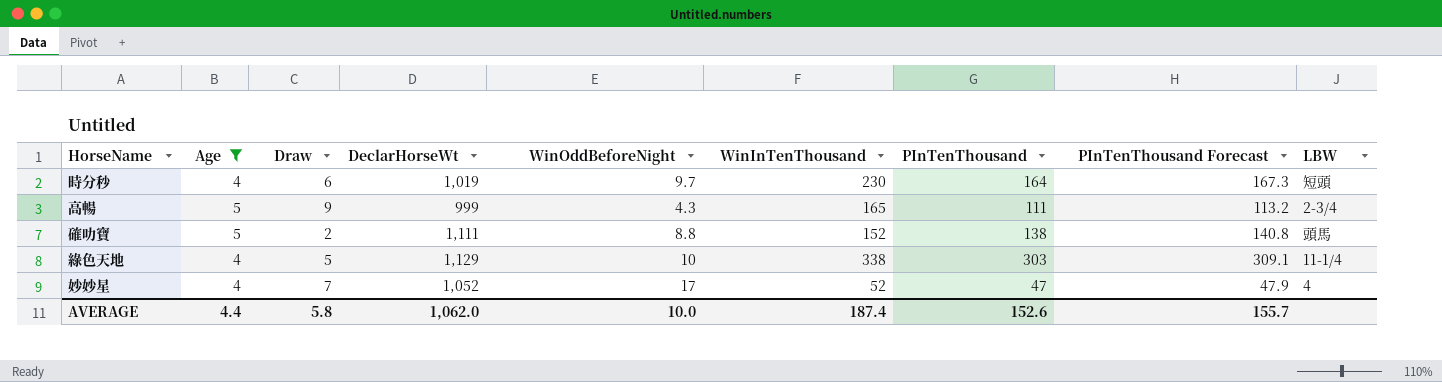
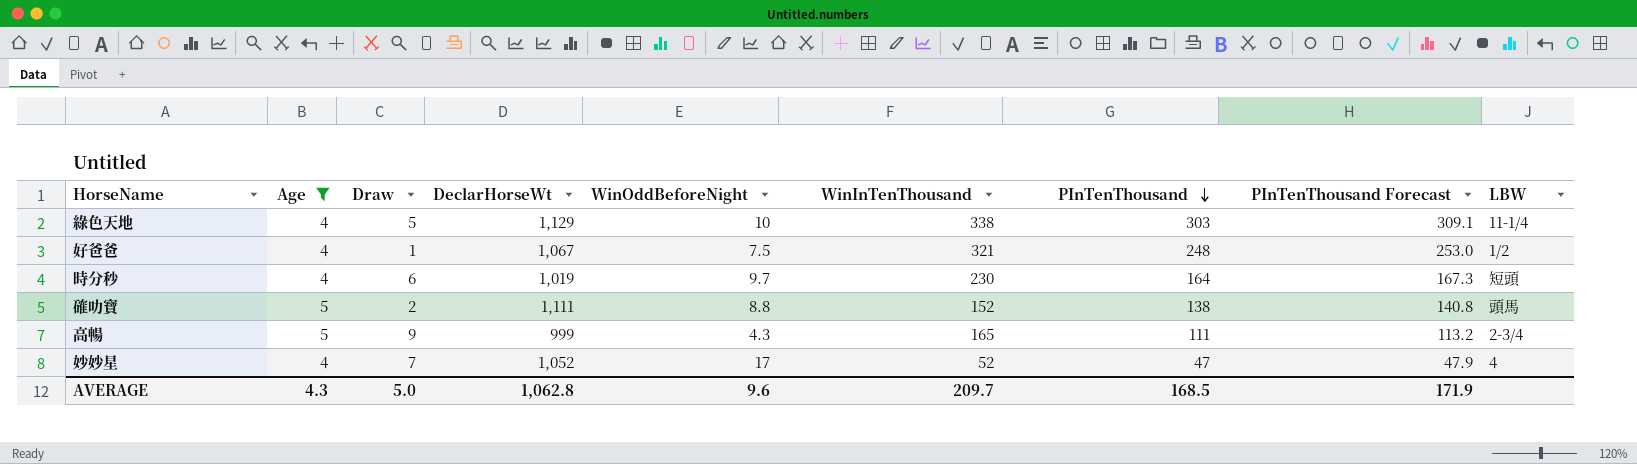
row order: none -> PInTenThousand descending
row 好爸爸: none -> 4 | 1 | 1,067 | 7.5 | 321 | 248 | 253.0 | 1/2
AVERAGE | Age: 4.4 -> 4.3
AVERAGE | Draw: 5.8 -> 5.0
AVERAGE | DeclarHorseWt: 1,062.0 -> 1,062.8
AVERAGE | WinOddBeforeNight: 10.0 -> 9.6
AVERAGE | WinInTenThousand: 187.4 -> 209.7
AVERAGE | PInTenThousand: 152.6 -> 168.5
AVERAGE | PInTenThousand Forecast: 155.7 -> 171.9

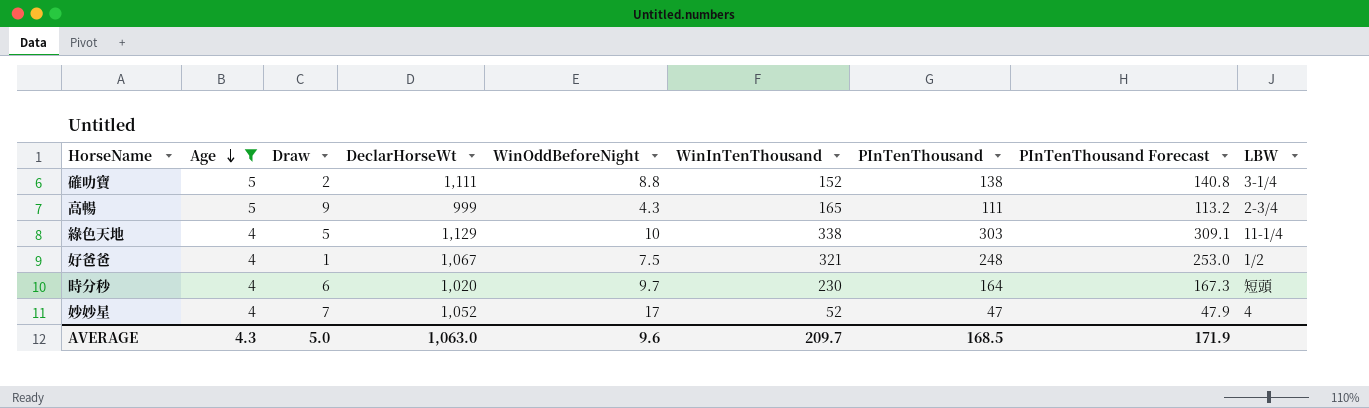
row order: PInTenThousand descending -> Age descending
確叻寶 | LBW: 頭馬 -> 3-1/4
時分秒 | DeclarHorseWt: 1,019 -> 1,020
AVERAGE | DeclarHorseWt: 1,062.8 -> 1,063.0

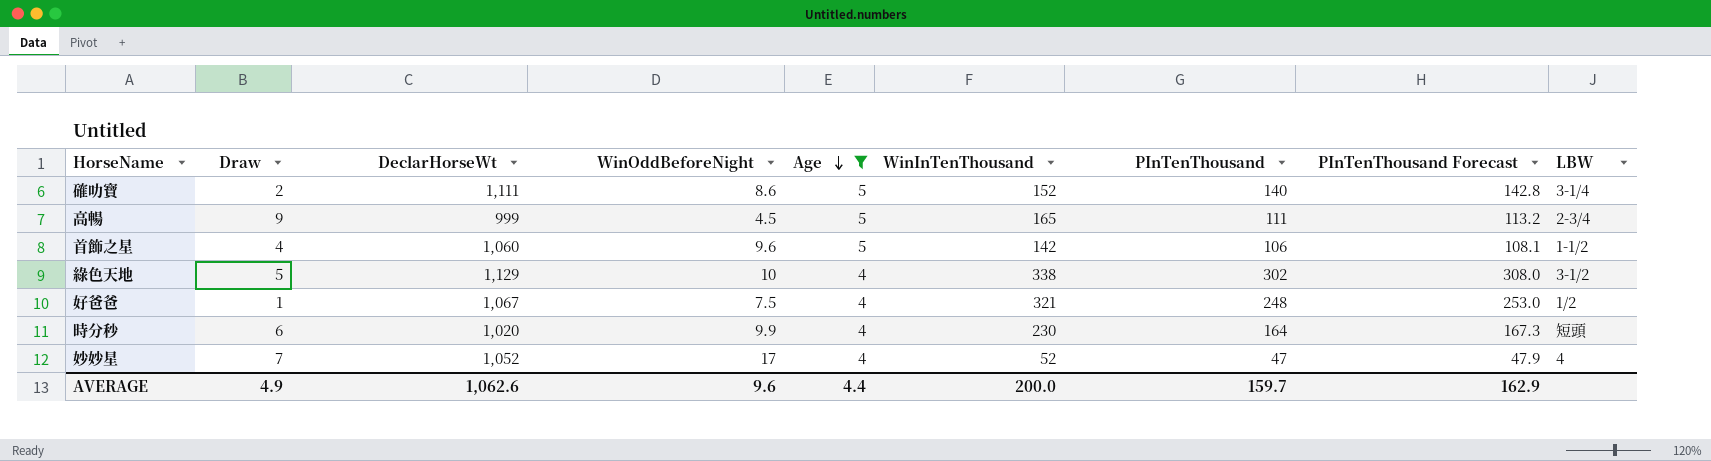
column Age | position: 2 -> 5
確叻寶 | WinOddBeforeNight: 8.8 -> 8.6
確叻寶 | PInTenThousand: 138 -> 140
確叻寶 | PInTenThousand Forecast: 140.8 -> 142.8
高暢 | WinOddBeforeNight: 4.3 -> 4.5
row 首飾之星: none -> 4 | 1,060 | 9.6 | 5 | 142 | 106 | 108.1 | 1-1/2
綠色天地 | PInTenThousand: 303 -> 302
綠色天地 | PInTenThousand Forecast: 309.1 -> 308.0
綠色天地 | LBW: 11-1/4 -> 3-1/2
時分秒 | WinOddBeforeNight: 9.7 -> 9.9
AVERAGE | Draw: 5.0 -> 4.9
AVERAGE | DeclarHorseWt: 1,063.0 -> 1,062.6
AVERAGE | Age: 4.3 -> 4.4
AVERAGE | WinInTenThousand: 209.7 -> 200.0
AVERAGE | PInTenThousand: 168.5 -> 159.7
AVERAGE | PInTenThousand Forecast: 171.9 -> 162.9

